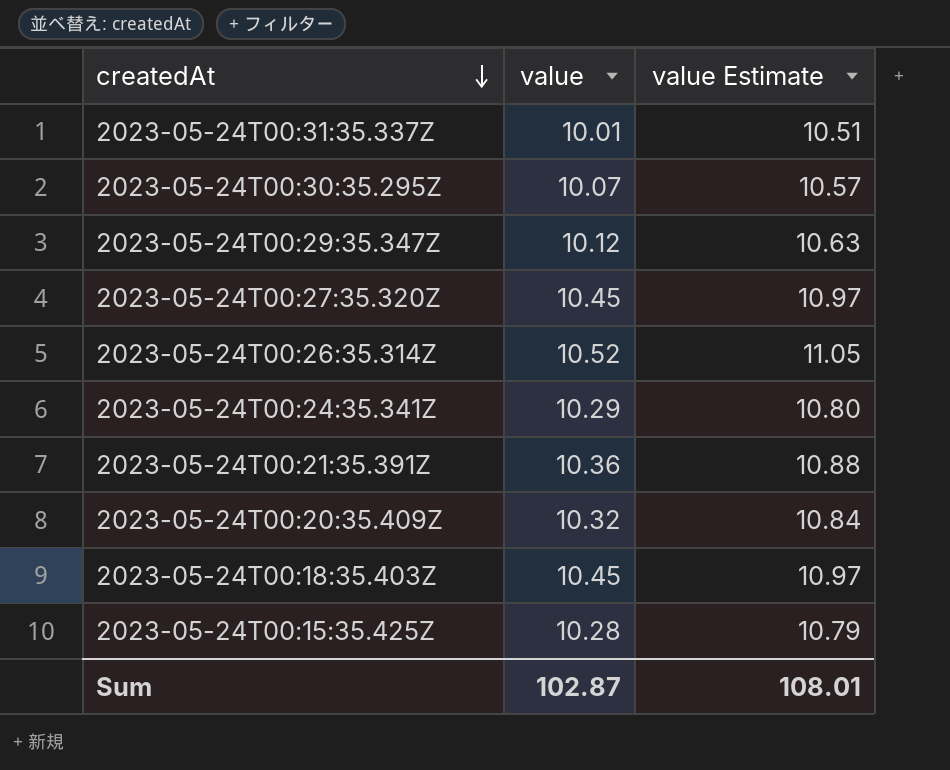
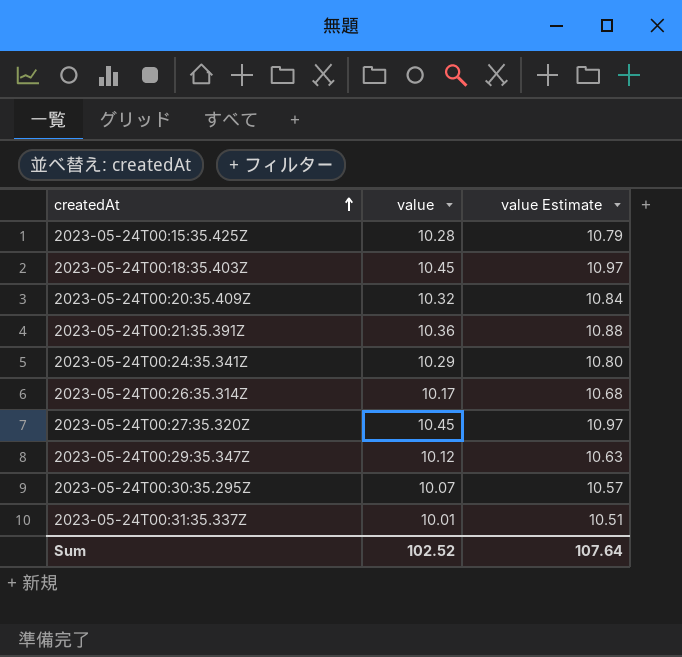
row order: createdAt descending -> createdAt ascending
2023-05-24T00:26:35.314Z | value: 10.52 -> 10.17
2023-05-24T00:26:35.314Z | value Estimate: 11.05 -> 10.68
Sum | value: 102.87 -> 102.52
Sum | value Estimate: 108.01 -> 107.64

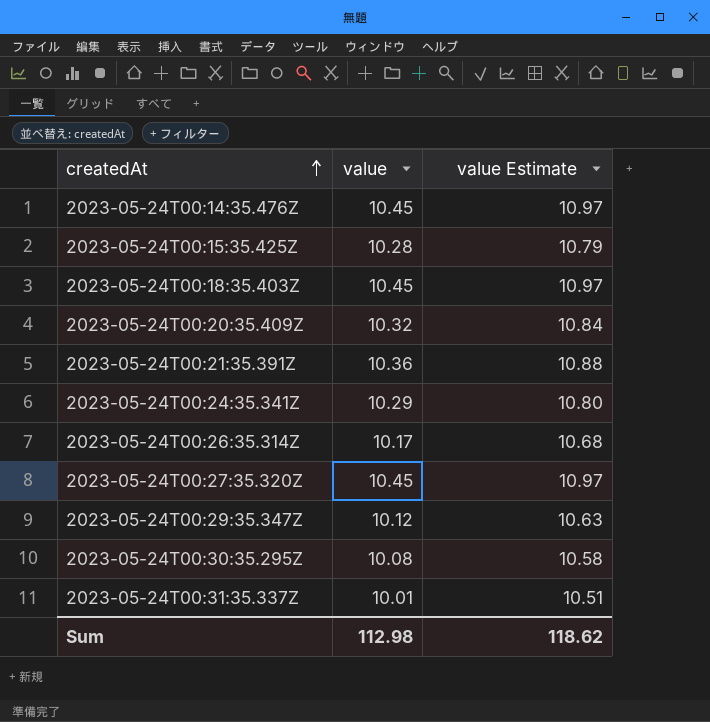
row 2023-05-24T00:14:35.476Z: none -> 10.45 | 10.97
2023-05-24T00:30:35.295Z | value: 10.07 -> 10.08
2023-05-24T00:30:35.295Z | value Estimate: 10.57 -> 10.58
Sum | value: 102.52 -> 112.98
Sum | value Estimate: 107.64 -> 118.62

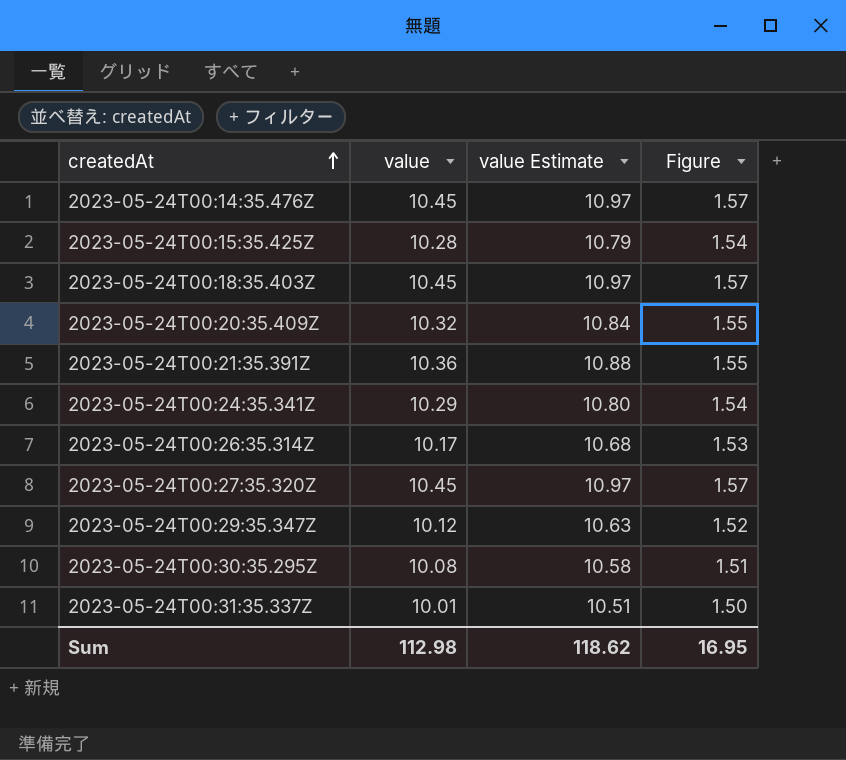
column Figure | formula: none -> [value] * 0.15

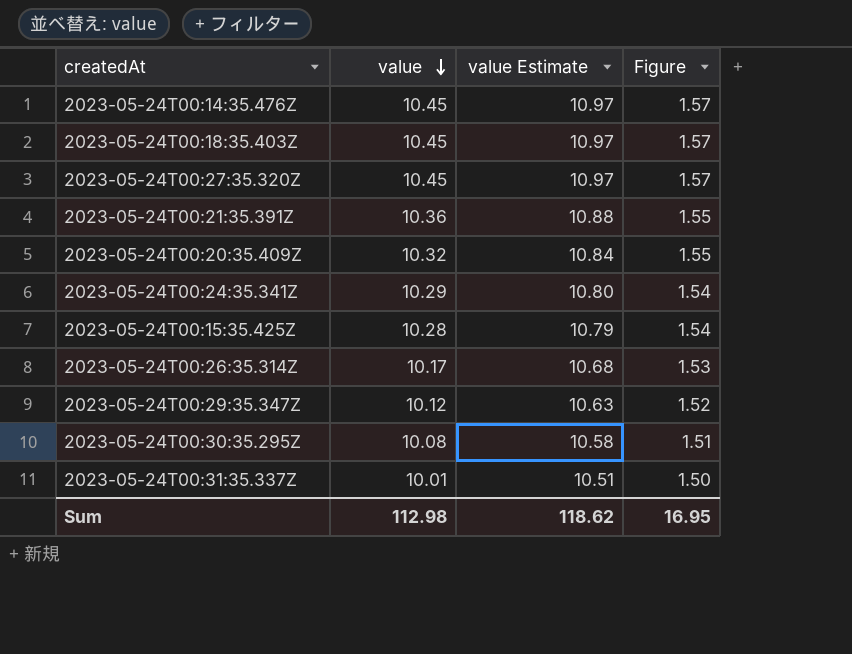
row order: createdAt ascending -> value descending

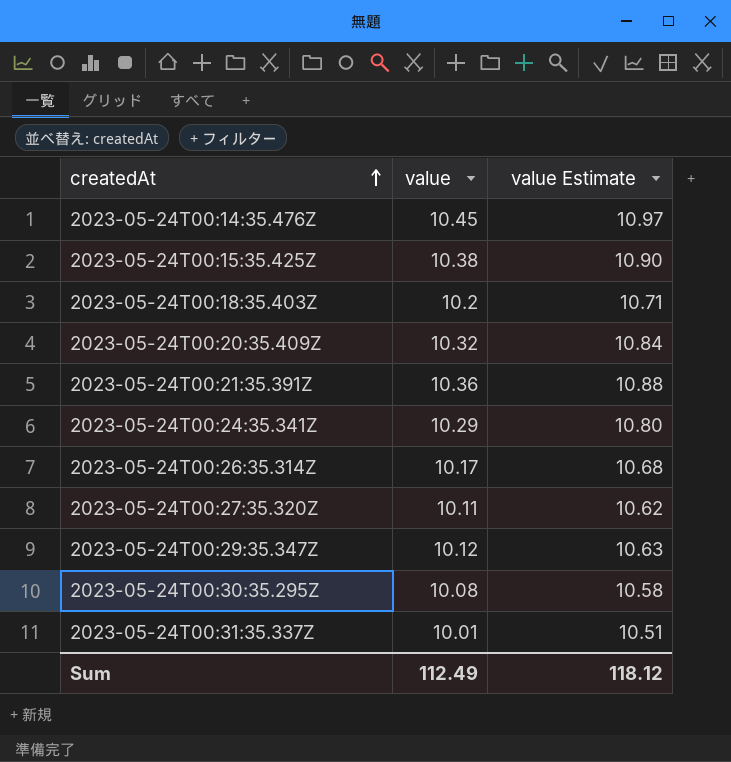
row order: value descending -> createdAt ascending
column Figure | formula: [value] * 0.15 -> none
2023-05-24T00:15:35.425Z | value: 10.28 -> 10.38
2023-05-24T00:15:35.425Z | value Estimate: 10.79 -> 10.90
2023-05-24T00:18:35.403Z | value: 10.45 -> 10.2
2023-05-24T00:18:35.403Z | value Estimate: 10.97 -> 10.71
2023-05-24T00:27:35.320Z | value: 10.45 -> 10.11
2023-05-24T00:27:35.320Z | value Estimate: 10.97 -> 10.62
Sum | value: 112.98 -> 112.49
Sum | value Estimate: 118.62 -> 118.12

